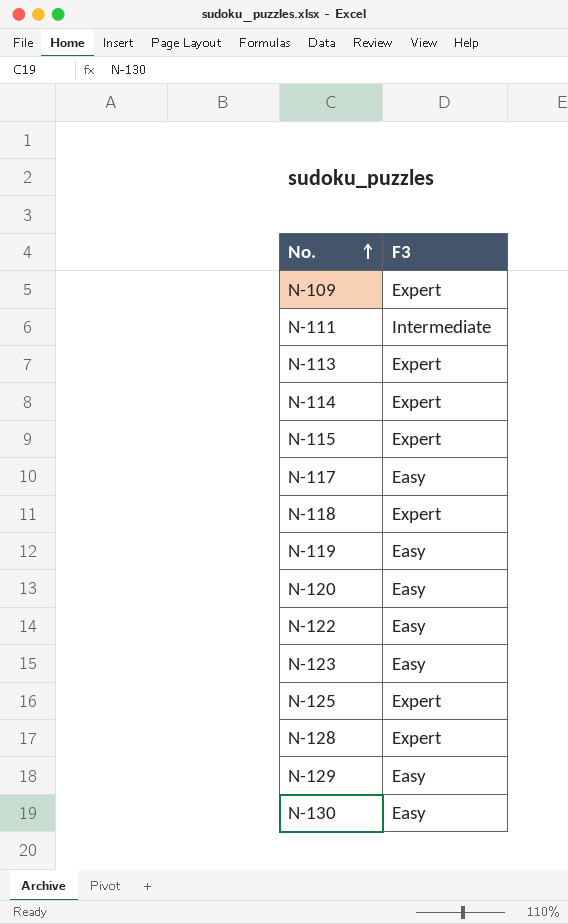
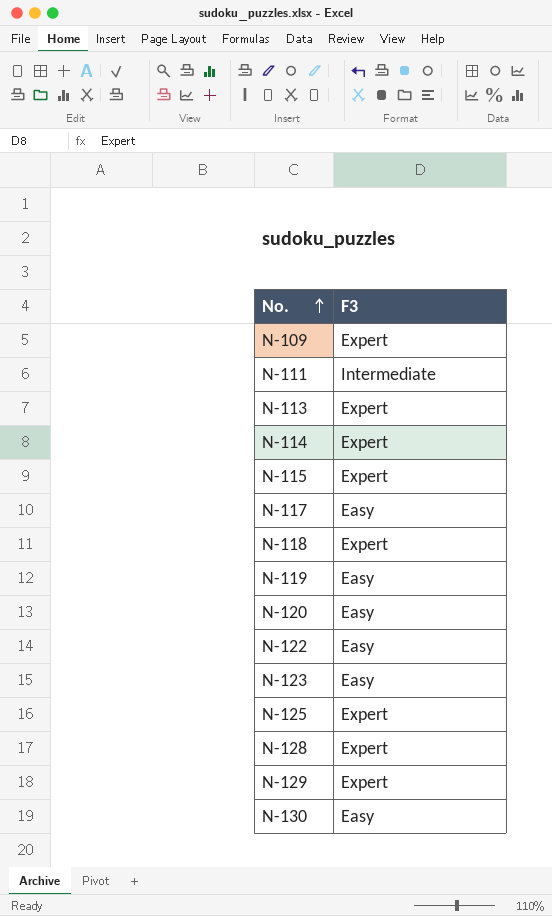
N-129 | F3: Easy -> Expert

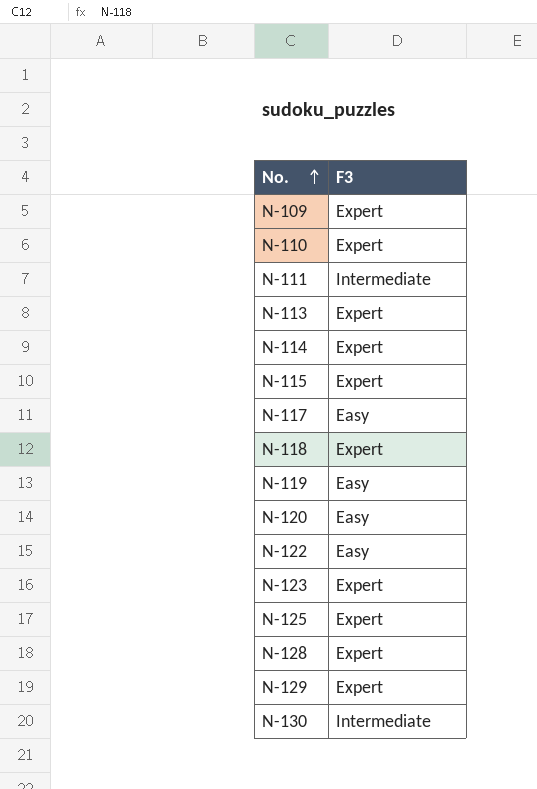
row N-110: none -> Expert
N-123 | F3: Easy -> Expert
N-130 | F3: Easy -> Intermediate

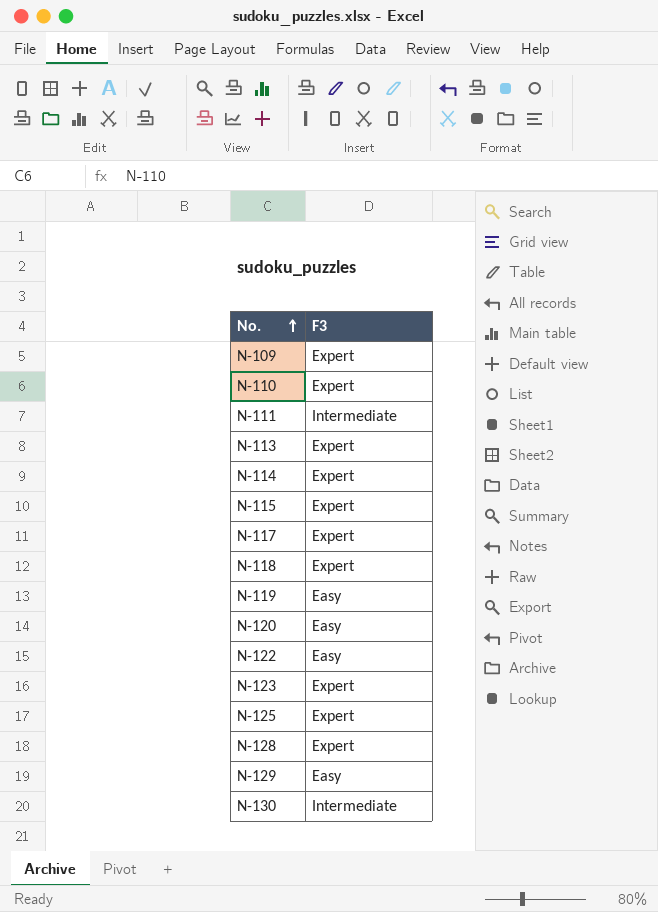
N-117 | F3: Easy -> Expert
N-129 | F3: Expert -> Easy

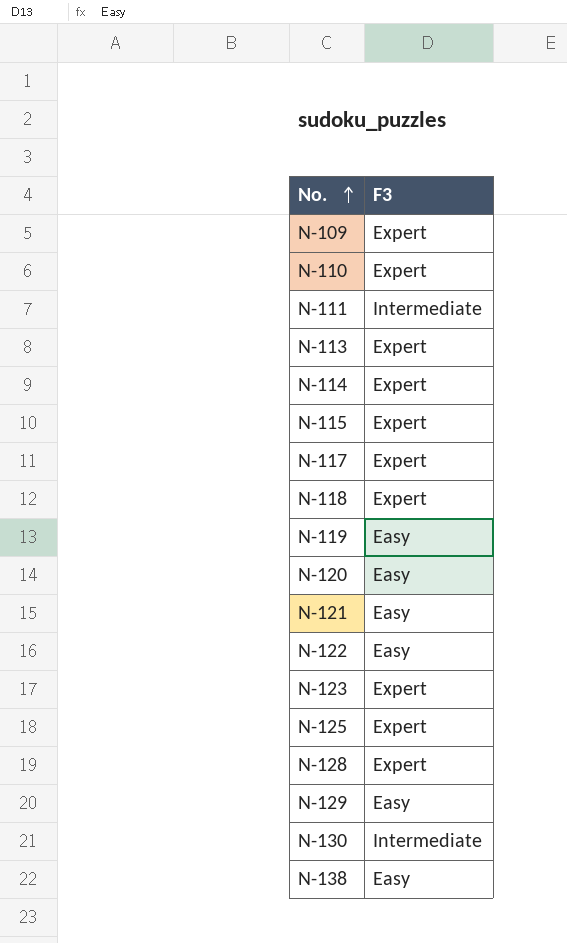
row N-121: none -> Easy
row N-138: none -> Easy

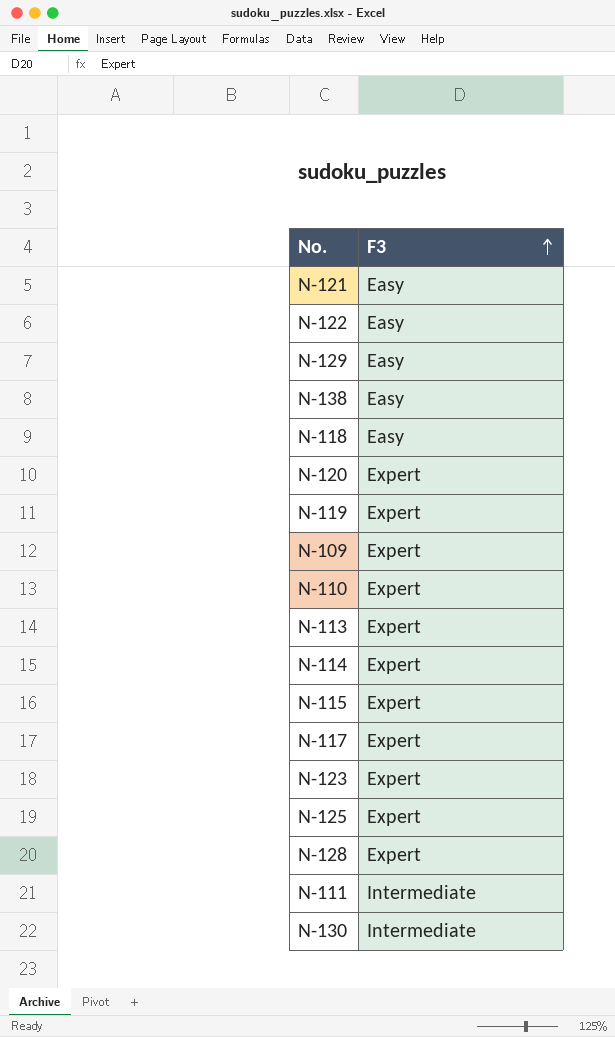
row order: No. ascending -> F3 ascending
N-118 | F3: Expert -> Easy
N-120 | F3: Easy -> Expert
N-119 | F3: Easy -> Expert

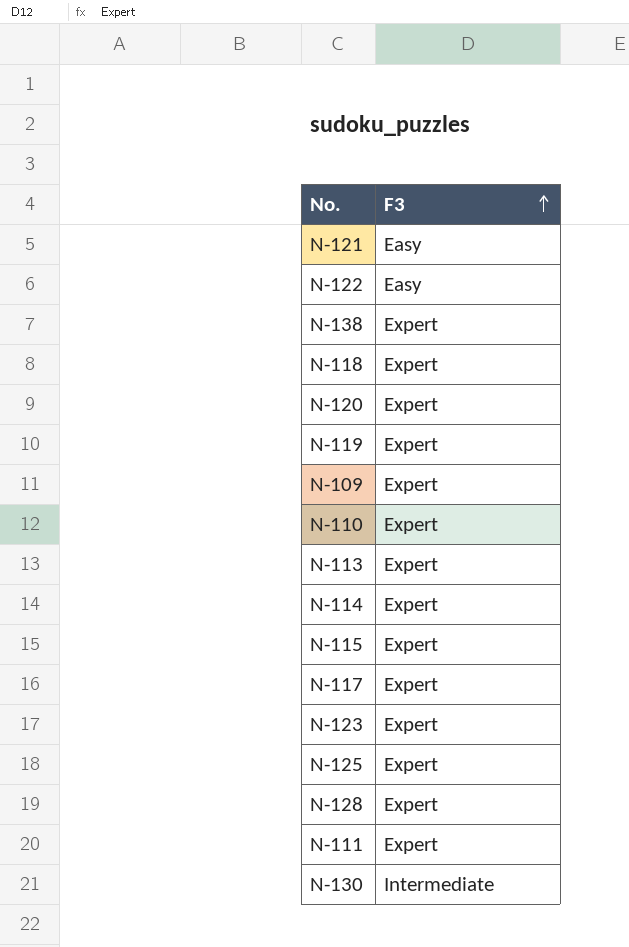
row N-129: Easy -> none
N-138 | F3: Easy -> Expert
N-118 | F3: Easy -> Expert
N-111 | F3: Intermediate -> Expert

